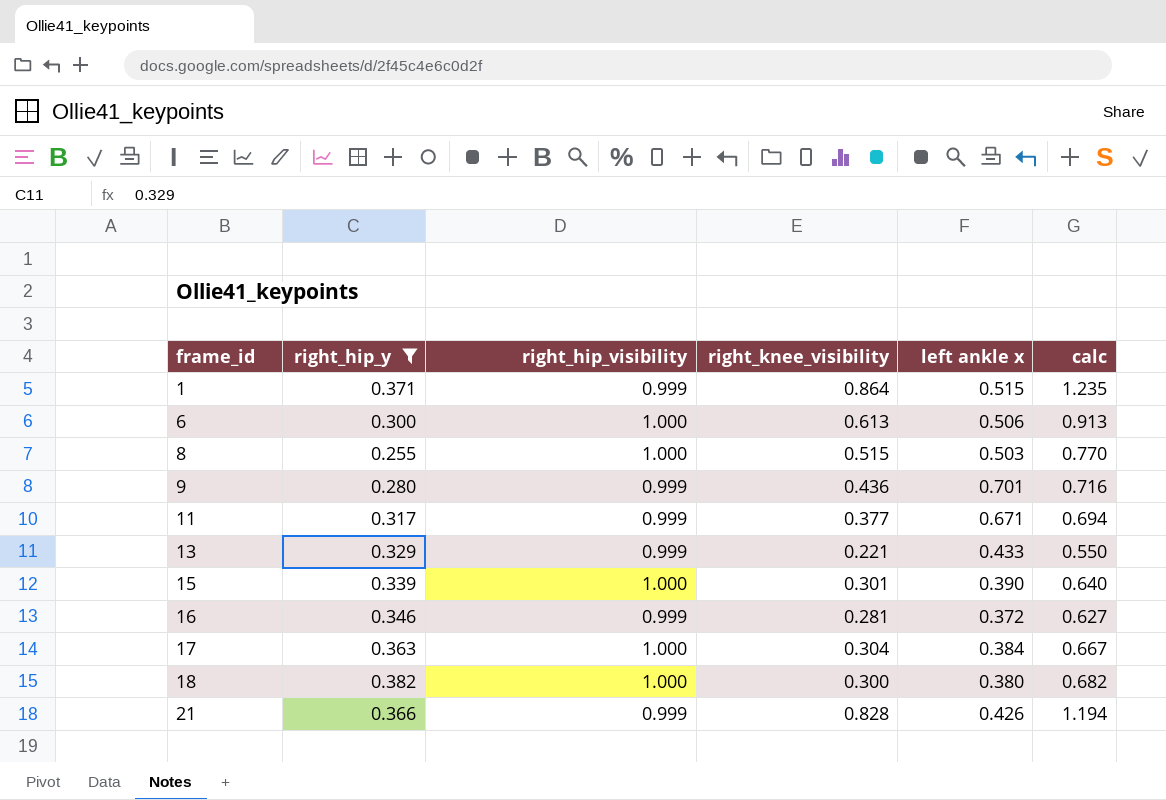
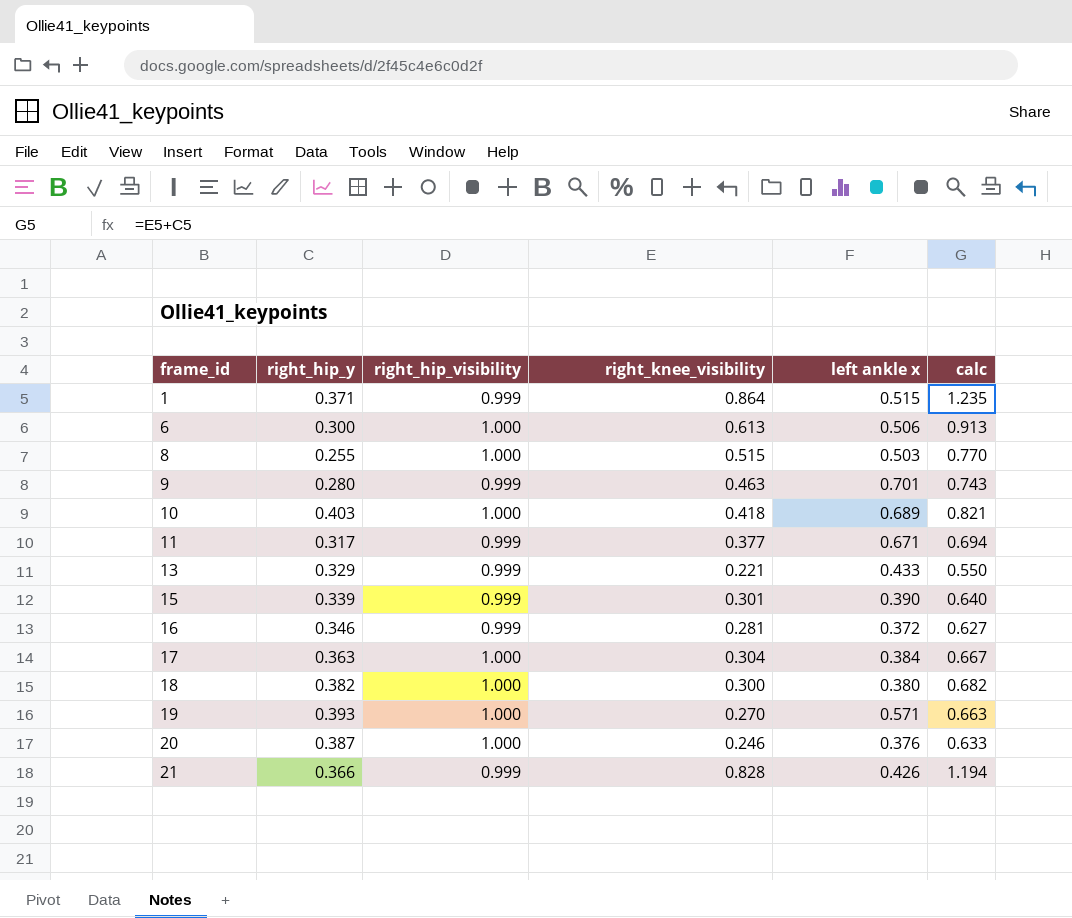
filter: right_hip_y <= 0.382 -> none
9 | right_knee_visibility: 0.436 -> 0.463
9 | calc: 0.716 -> 0.743
15 | right_hip_visibility: 1.000 -> 0.999

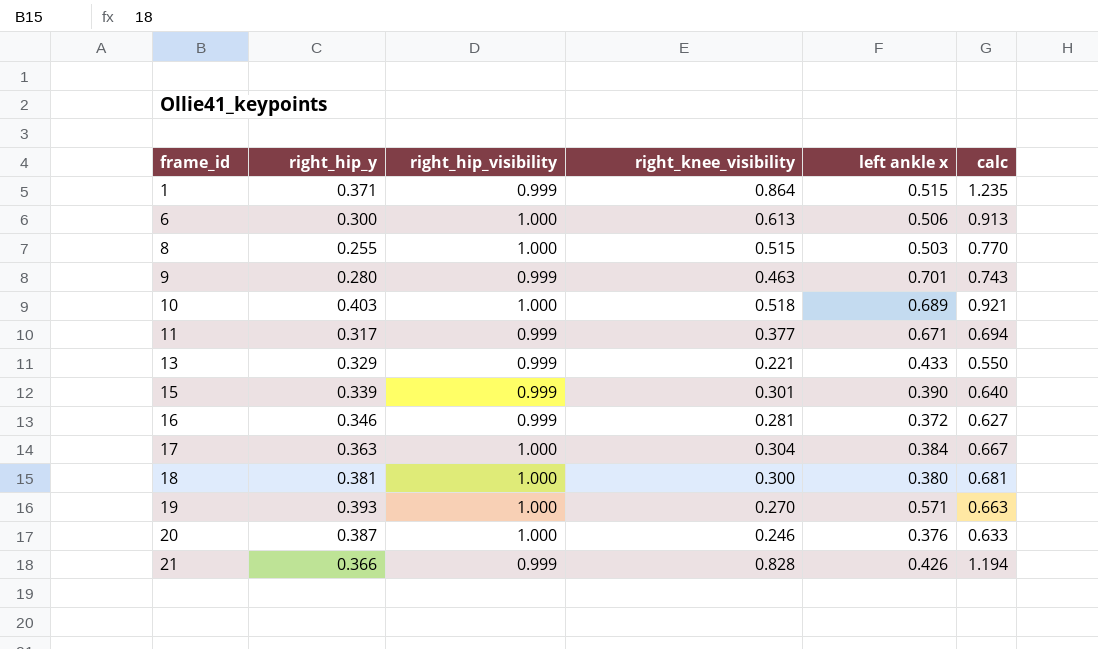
10 | right_knee_visibility: 0.418 -> 0.518
10 | calc: 0.821 -> 0.921
18 | right_hip_y: 0.382 -> 0.381
18 | calc: 0.682 -> 0.681

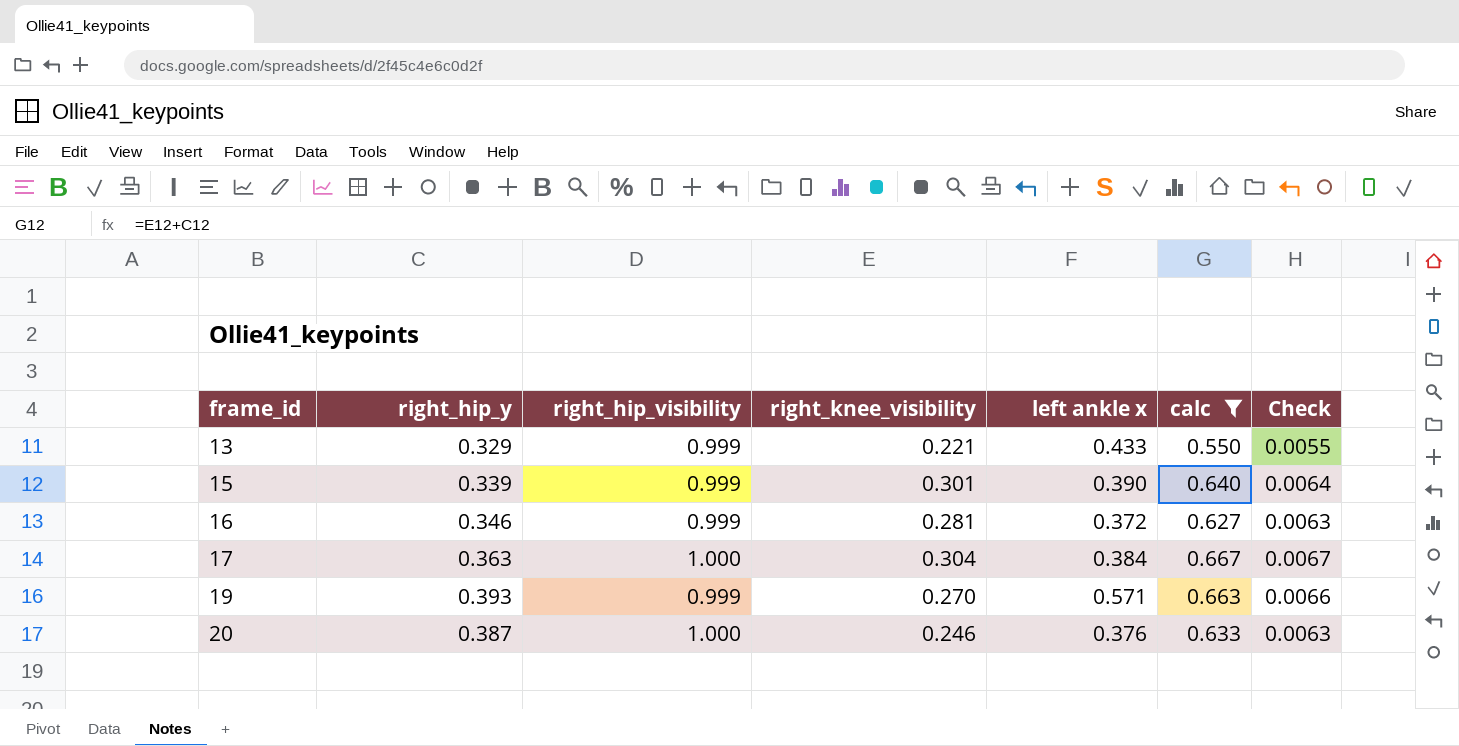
filter: none -> calc <= 0.667
column Check | formula: none -> [calc] * 0.01
19 | right_hip_visibility: 1.000 -> 0.999

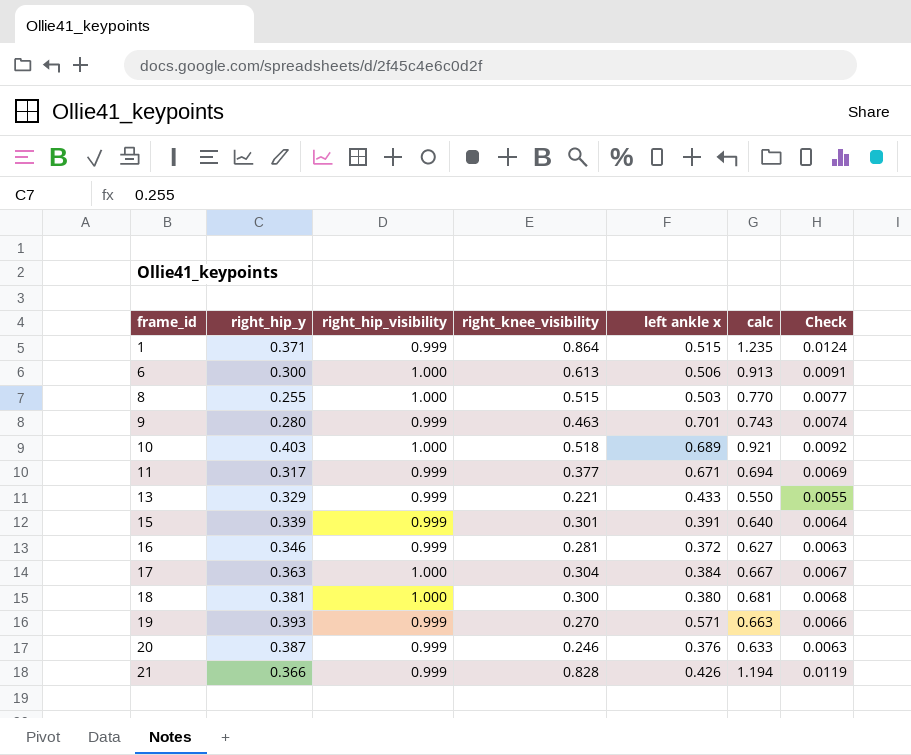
filter: calc <= 0.667 -> none
15 | left ankle x: 0.390 -> 0.391
20 | right_hip_visibility: 1.000 -> 0.999

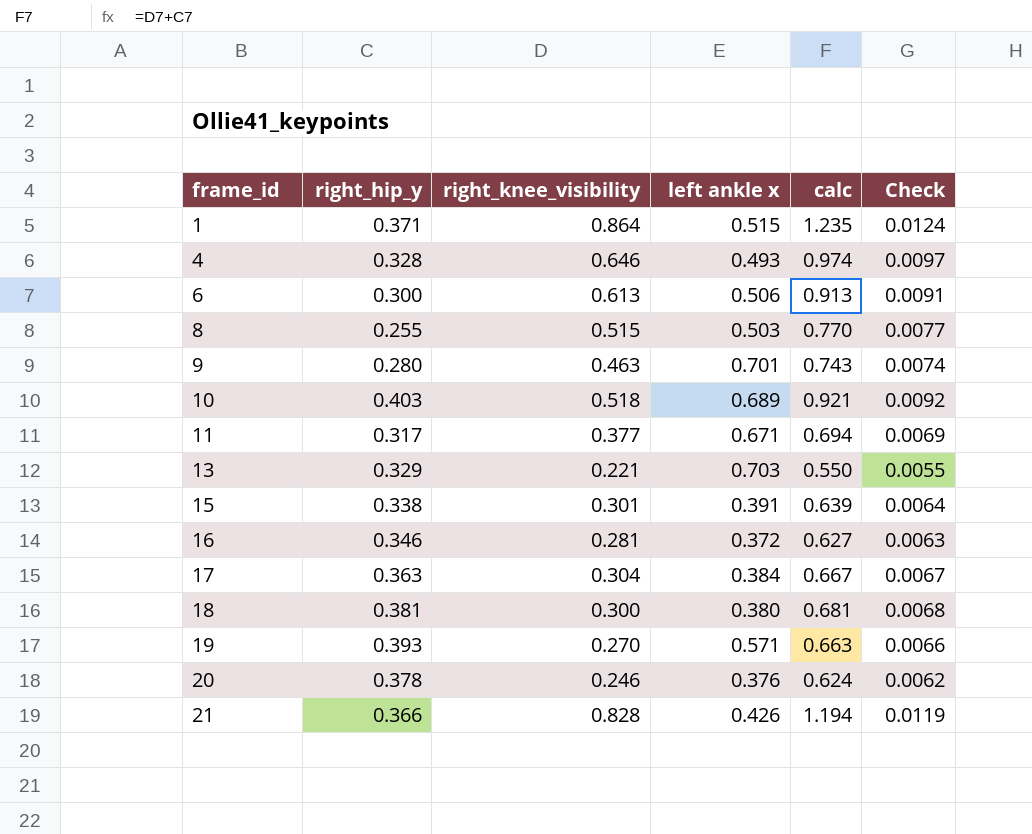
column right_hip_visibility | position: 3 -> none
row 4: none -> 0.328 | 0.646 | 0.493 | 0.974 | 0.0097
13 | left ankle x: 0.433 -> 0.703
15 | right_hip_y: 0.339 -> 0.338
15 | calc: 0.640 -> 0.639
20 | right_hip_y: 0.387 -> 0.378
20 | calc: 0.633 -> 0.624
20 | Check: 0.0063 -> 0.0062

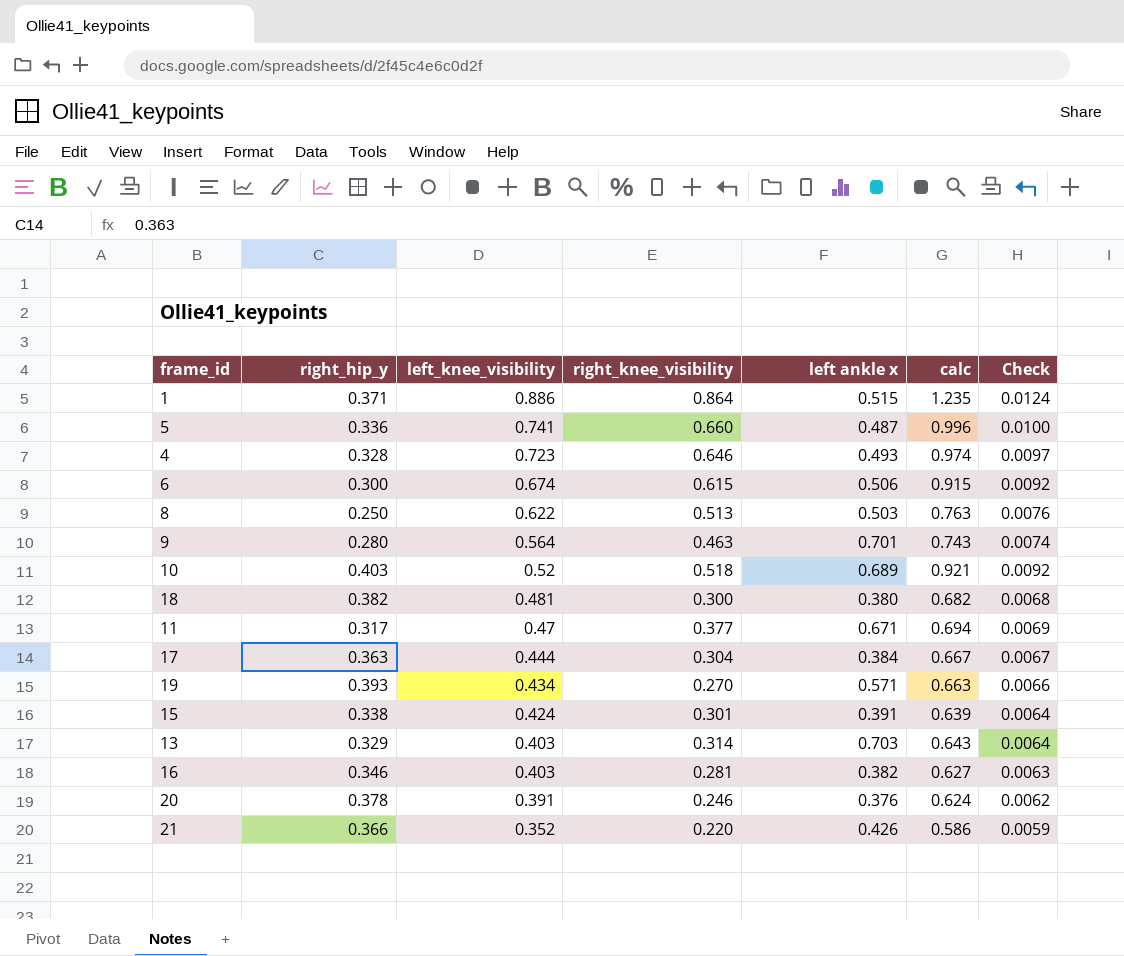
row order: frame_id ascending -> left_knee_visibility descending
column left_knee_visibility | position: none -> 3
row 5: none -> 0.336 | 0.741 | 0.660 | 0.487 | 0.996 | 0.0100
6 | right_knee_visibility: 0.613 -> 0.615
6 | calc: 0.913 -> 0.915
6 | Check: 0.0091 -> 0.0092
8 | right_hip_y: 0.255 -> 0.250
8 | right_knee_visibility: 0.515 -> 0.513
8 | calc: 0.770 -> 0.763
8 | Check: 0.0077 -> 0.0076
18 | right_hip_y: 0.381 -> 0.382
18 | calc: 0.681 -> 0.682
13 | right_knee_visibility: 0.221 -> 0.314
13 | calc: 0.550 -> 0.643
13 | Check: 0.0055 -> 0.0064
16 | left ankle x: 0.372 -> 0.382
21 | right_knee_visibility: 0.828 -> 0.220
21 | calc: 1.194 -> 0.586
21 | Check: 0.0119 -> 0.0059

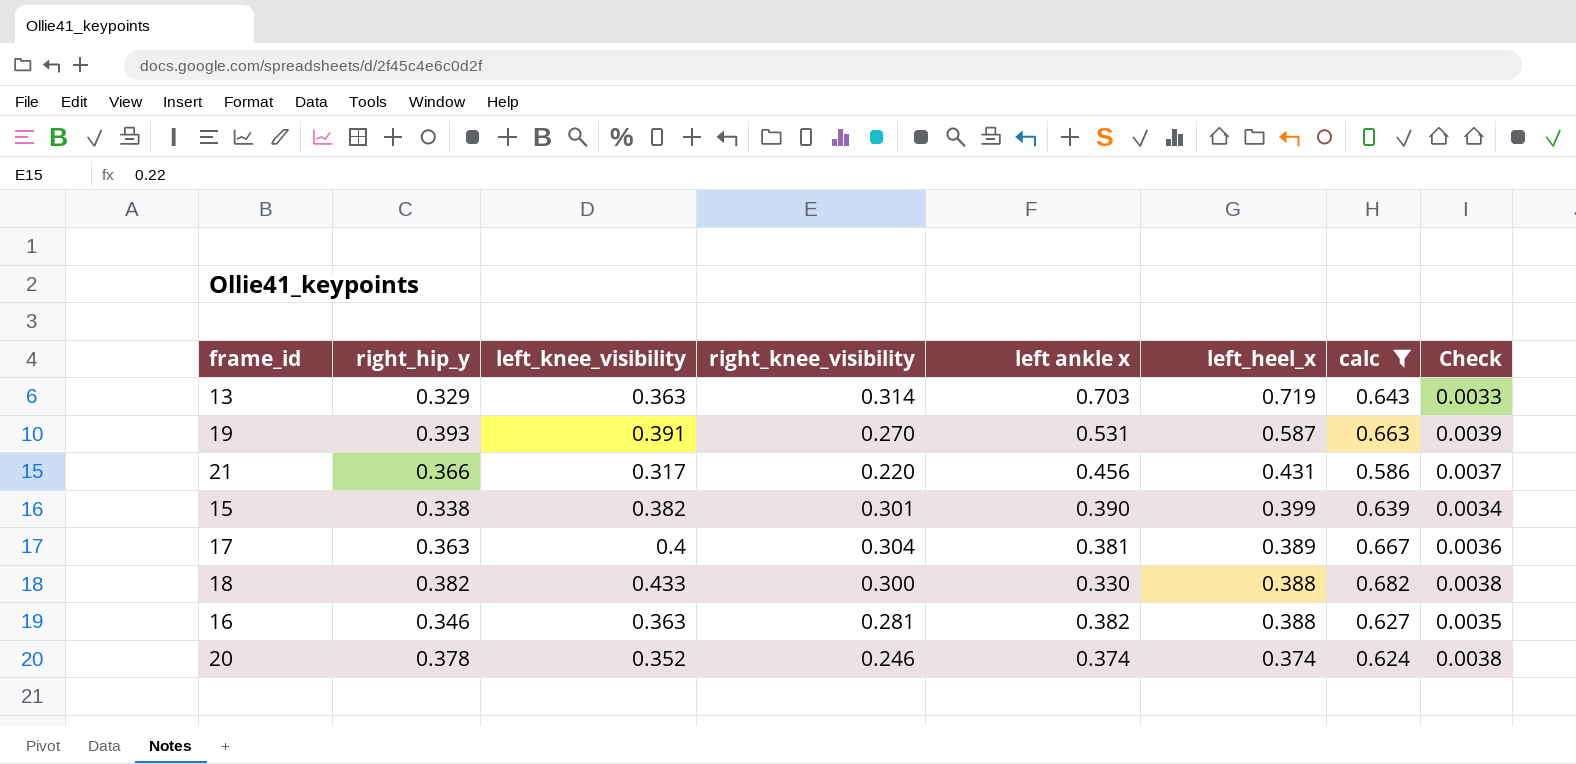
filter: none -> calc <= 0.682
row order: left_knee_visibility descending -> left_heel_x descending
column left_heel_x | position: none -> 6
column Check | formula: [calc] * 0.01 -> [right_hip_y] * 0.01
13 | left_knee_visibility: 0.403 -> 0.363
19 | left_knee_visibility: 0.434 -> 0.391
19 | left ankle x: 0.571 -> 0.531
21 | left_knee_visibility: 0.352 -> 0.317
21 | left ankle x: 0.426 -> 0.456
15 | left_knee_visibility: 0.424 -> 0.382
15 | left ankle x: 0.391 -> 0.390
17 | left_knee_visibility: 0.444 -> 0.4
17 | left ankle x: 0.384 -> 0.381
18 | left_knee_visibility: 0.481 -> 0.433
18 | left ankle x: 0.380 -> 0.330
16 | left_knee_visibility: 0.403 -> 0.363
20 | left_knee_visibility: 0.391 -> 0.352
20 | left ankle x: 0.376 -> 0.374

